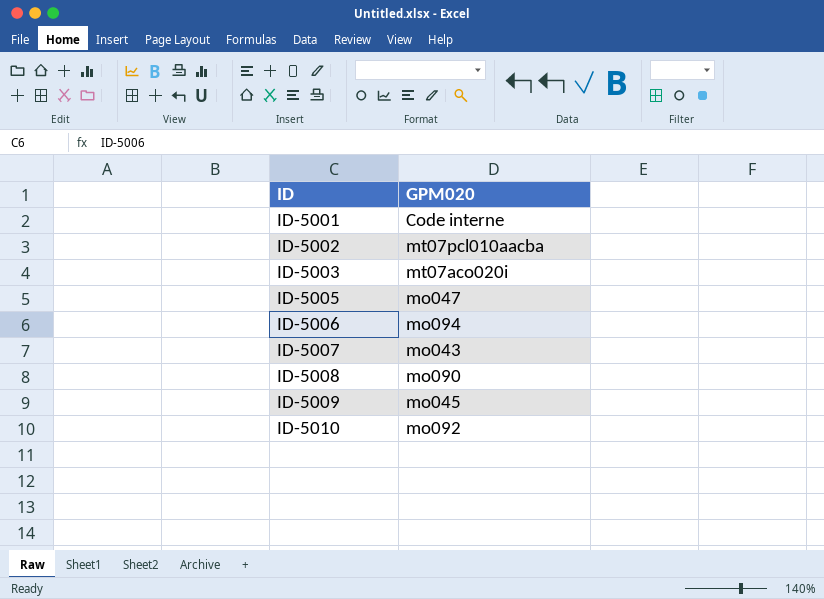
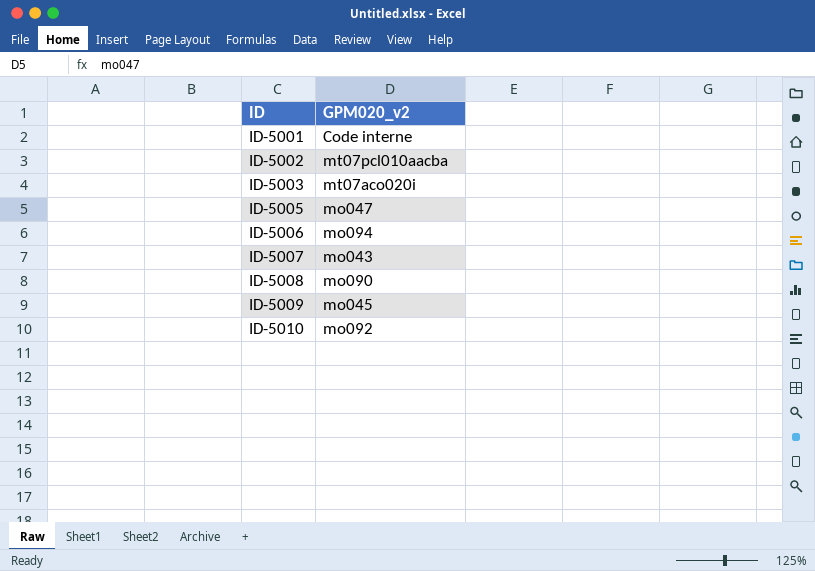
column name: GPM020 -> GPM020_v2

